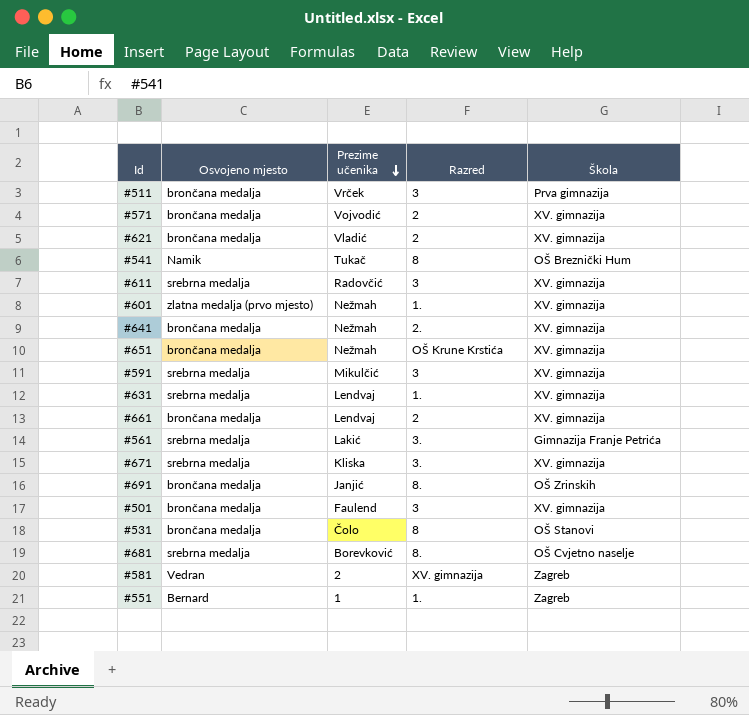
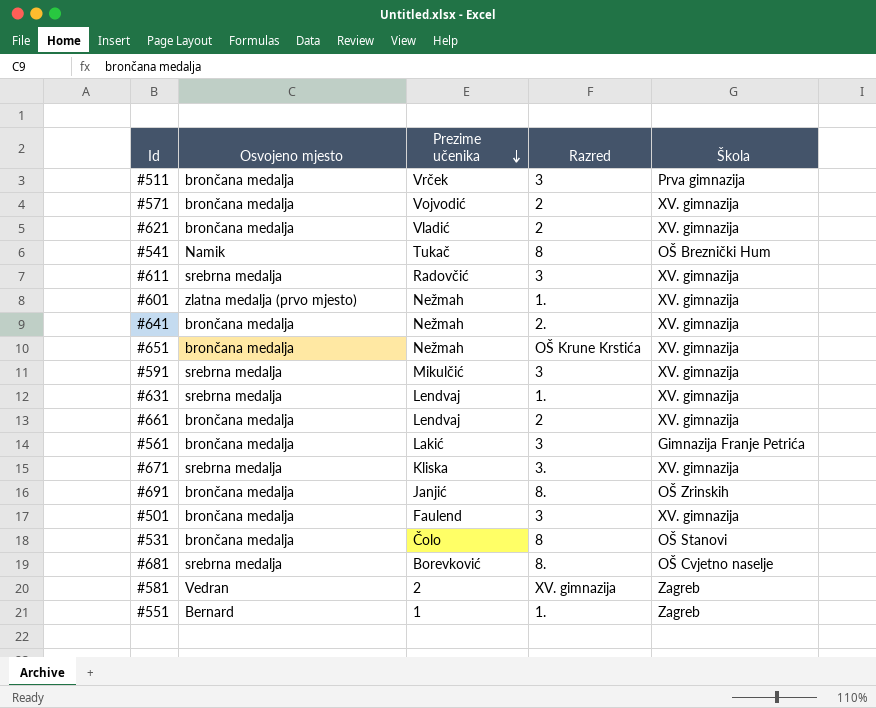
#561 | Osvojeno mjesto: srebrna medalja -> brončana medalja
#561 | Razred: 3. -> 3

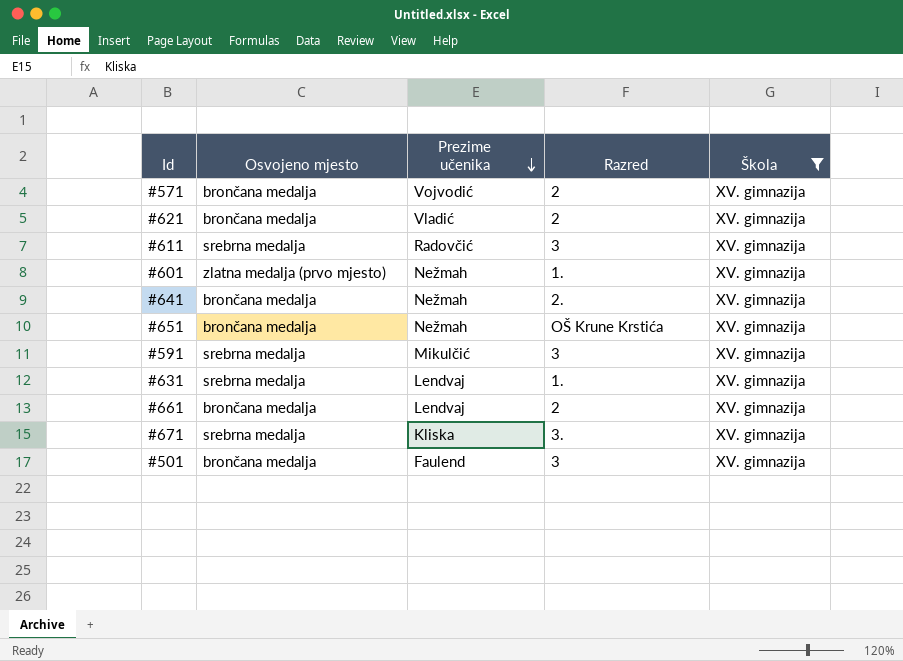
filter: none -> Škola = XV. gimnazija

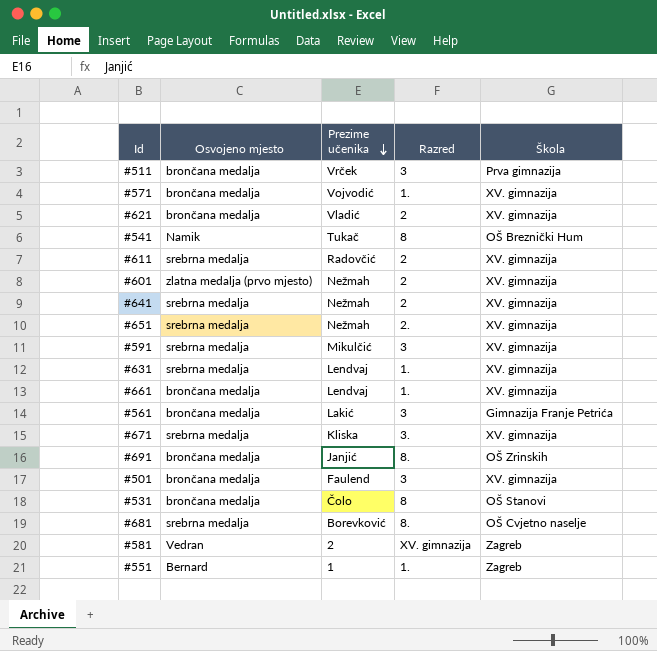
filter: Škola = XV. gimnazija -> none
#571 | Razred: 2 -> 1.
#611 | Razred: 3 -> 2
#601 | Razred: 1. -> 2
#641 | Osvojeno mjesto: brončana medalja -> srebrna medalja
#641 | Razred: 2. -> 2
#651 | Osvojeno mjesto: brončana medalja -> srebrna medalja
#651 | Razred: OŠ Krune Krstića -> 2.
#661 | Razred: 2 -> 1.

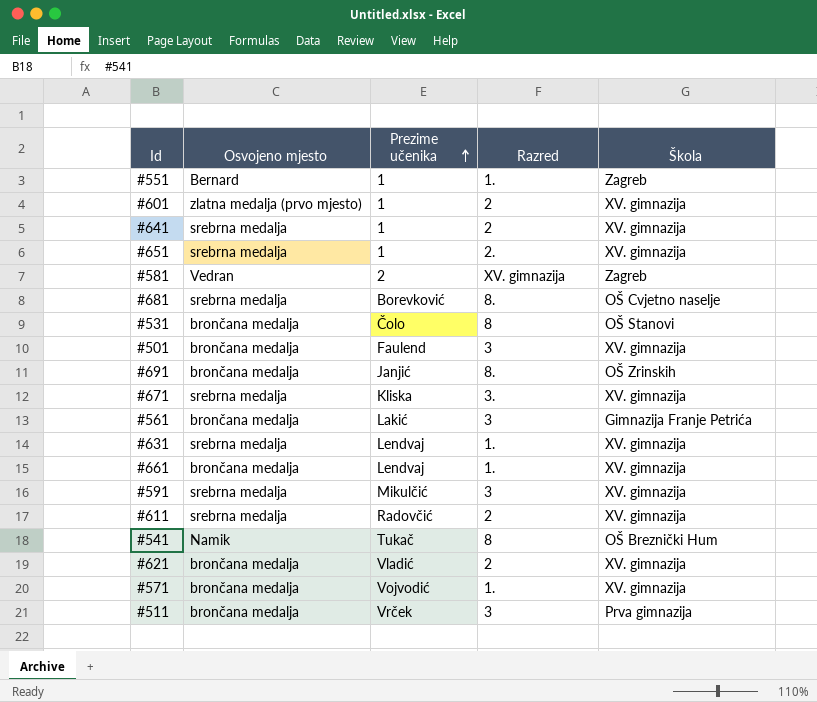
row order: Prezime učenika descending -> Prezime učenika ascending
#601 | Prezime učenika: Nežmah -> 1
#641 | Prezime učenika: Nežmah -> 1
#651 | Prezime učenika: Nežmah -> 1

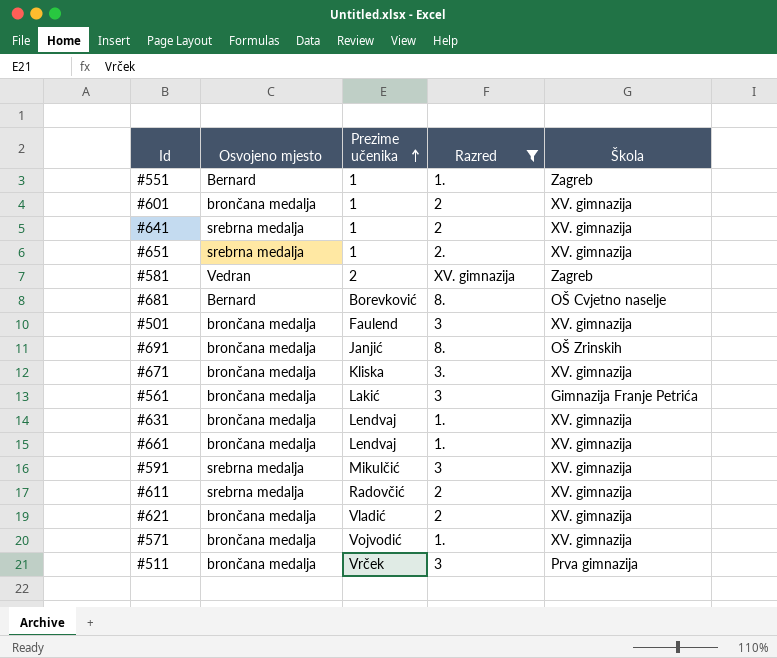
filter: none -> Razred != 8
#601 | Osvojeno mjesto: zlatna medalja (prvo mjesto) -> brončana medalja
#681 | Osvojeno mjesto: srebrna medalja -> Bernard
#671 | Osvojeno mjesto: srebrna medalja -> brončana medalja
#631 | Osvojeno mjesto: srebrna medalja -> brončana medalja

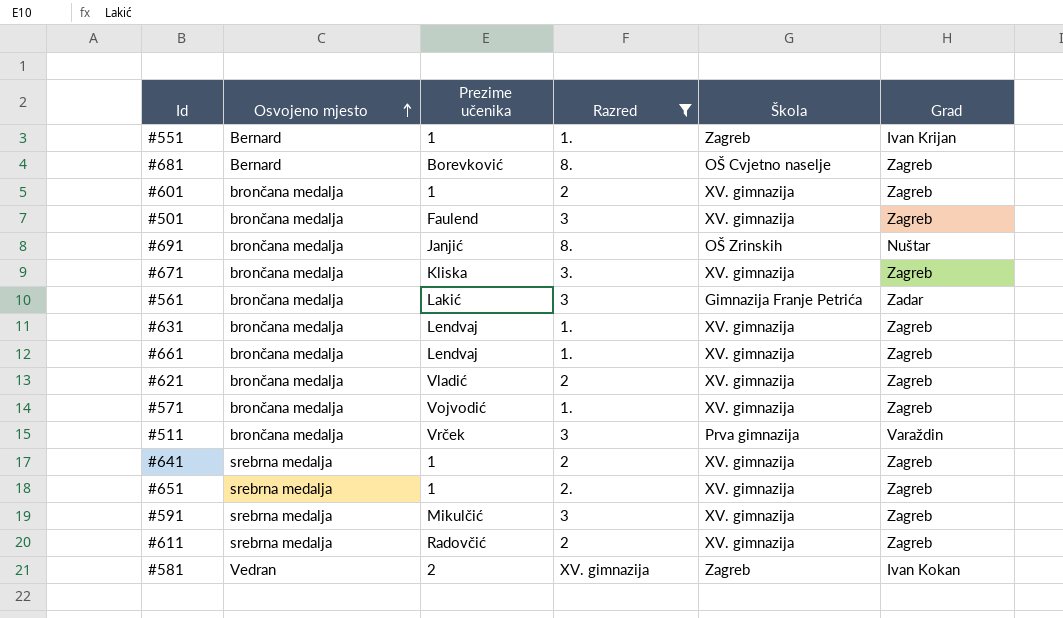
row order: Prezime učenika ascending -> Osvojeno mjesto ascending
column Grad | position: none -> 6

